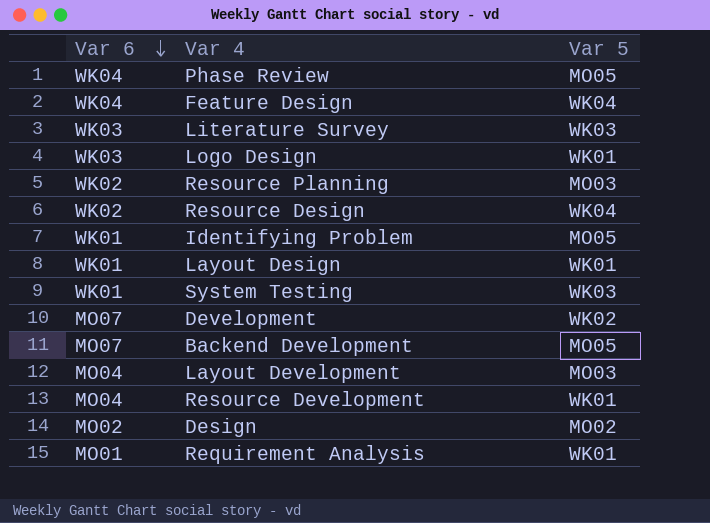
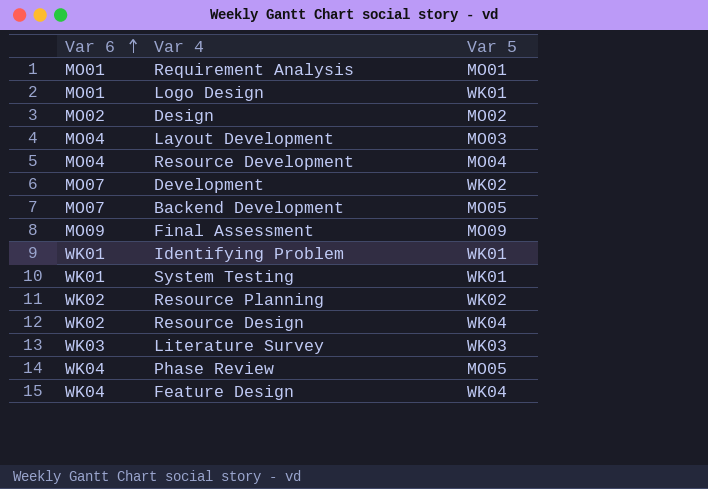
row order: Var 6 descending -> Var 6 ascending
row Layout Design: WK01 | WK01 -> none
Requirement Analysis | Var 5: WK01 -> MO01
Logo Design | Var 6: WK03 -> MO01
Resource Development | Var 5: WK01 -> MO04
row Final Assessment: none -> MO09 | MO09
Identifying Problem | Var 5: MO05 -> WK01
System Testing | Var 5: WK03 -> WK01
Resource Planning | Var 5: MO03 -> WK02

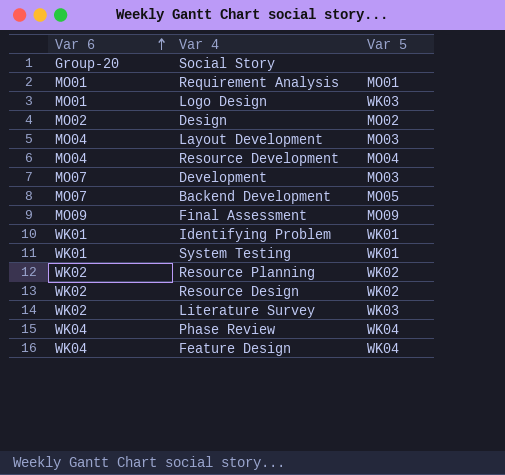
row Social Story: none -> Group-20 | none
Logo Design | Var 5: WK01 -> WK03
Development | Var 5: WK02 -> MO03
Resource Design | Var 5: WK04 -> WK02
Literature Survey | Var 6: WK03 -> WK02
Phase Review | Var 5: MO05 -> WK04

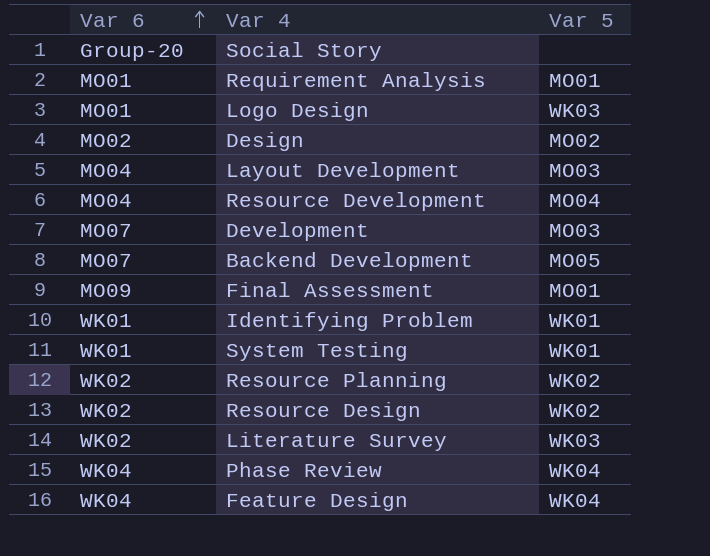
Final Assessment | Var 5: MO09 -> MO01

